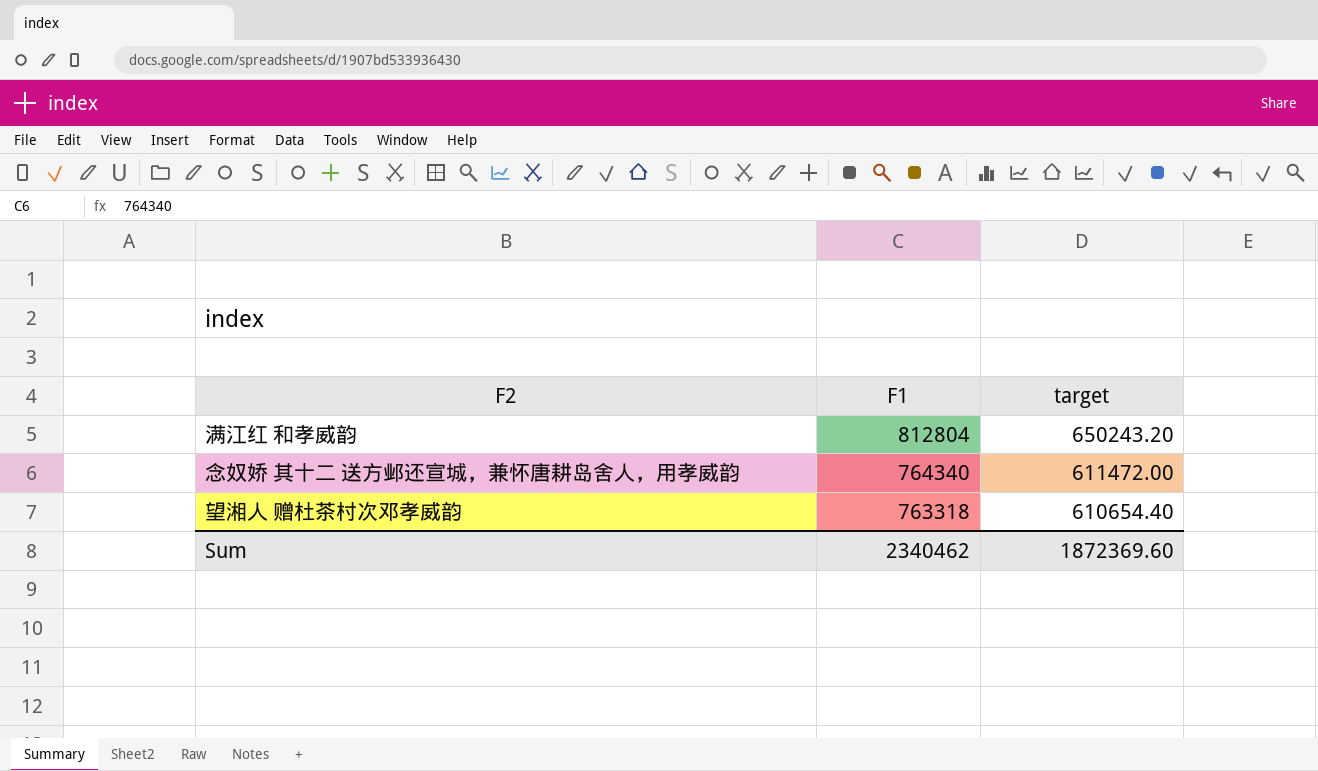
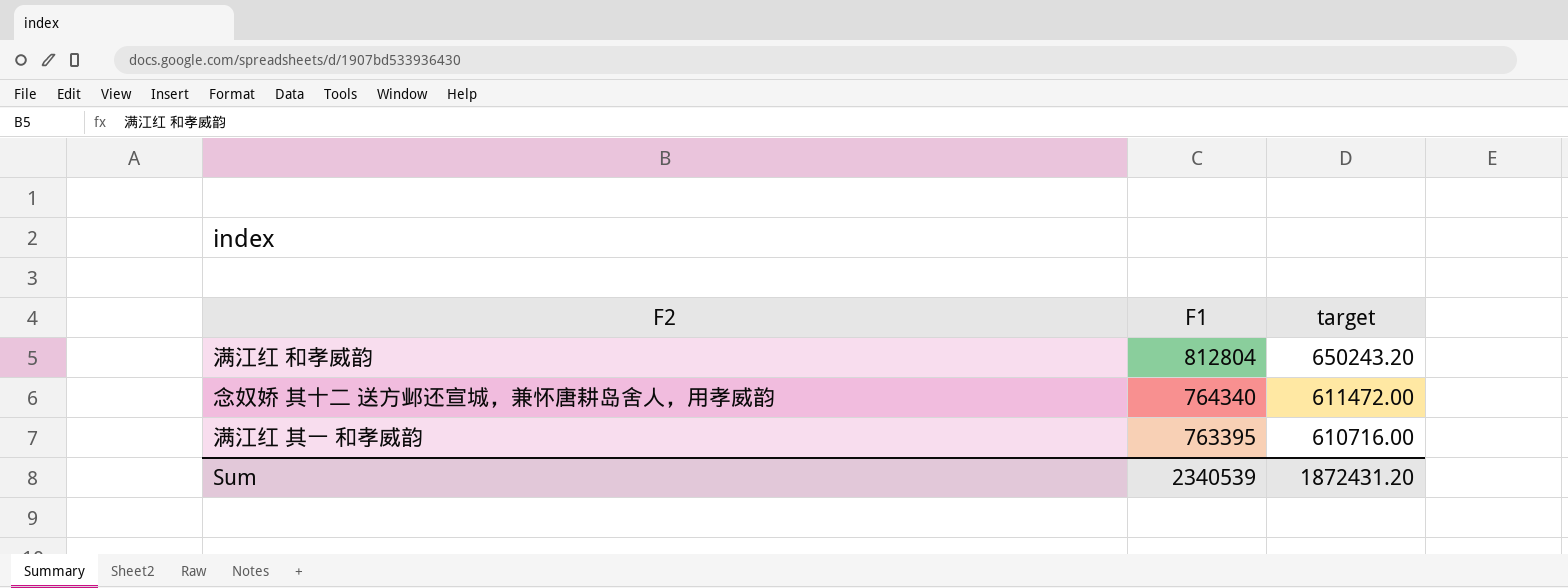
row 望湘人 赠杜茶村次邓孝威韵: 763318 | 610654.40 -> none
row 满江红 其一 和孝威韵: none -> 763395 | 610716.00
Sum | F1: 2340462 -> 2340539
Sum | target: 1872369.60 -> 1872431.20

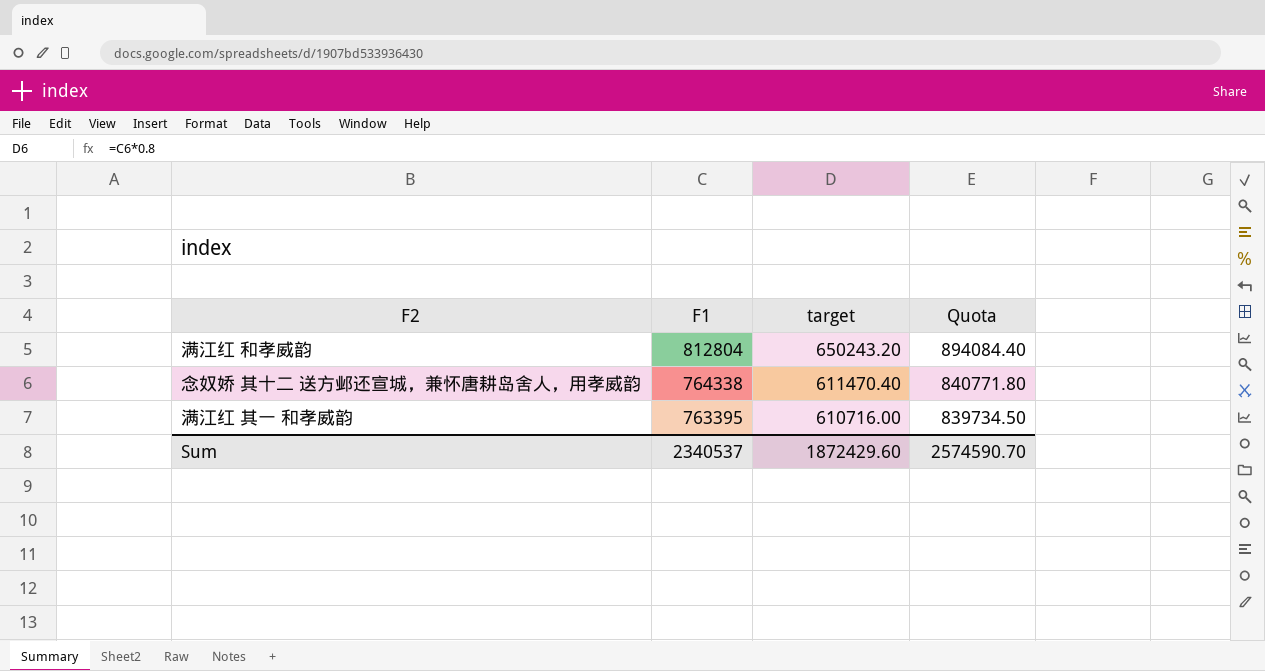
column Quota | formula: none -> [F1] * 1.1
念奴娇 其十二 送方邺还宣城，兼怀唐耕岛舍人，用孝威韵 | F1: 764340 -> 764338
念奴娇 其十二 送方邺还宣城，兼怀唐耕岛舍人，用孝威韵 | target: 611472.00 -> 611470.40
Sum | F1: 2340539 -> 2340537
Sum | target: 1872431.20 -> 1872429.60

